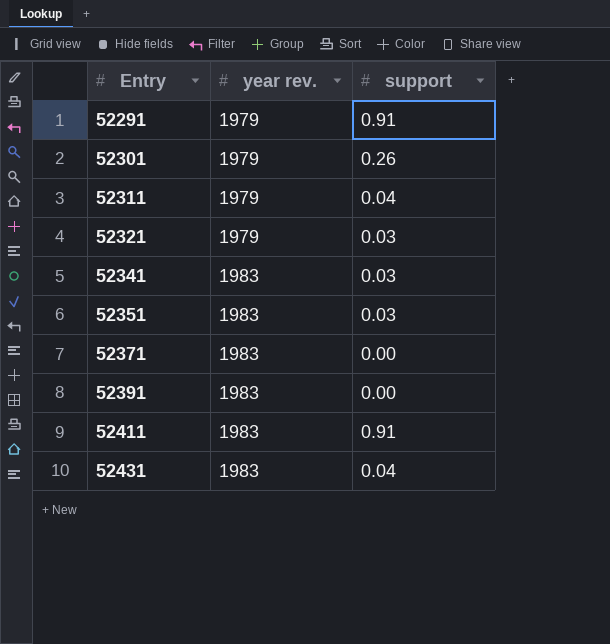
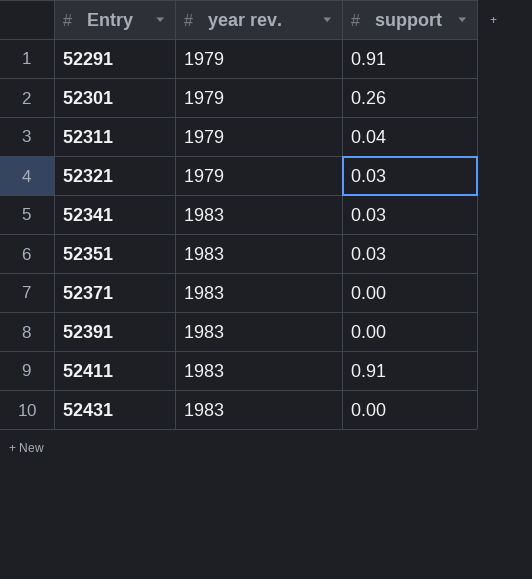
52431 | support: 0.04 -> 0.00

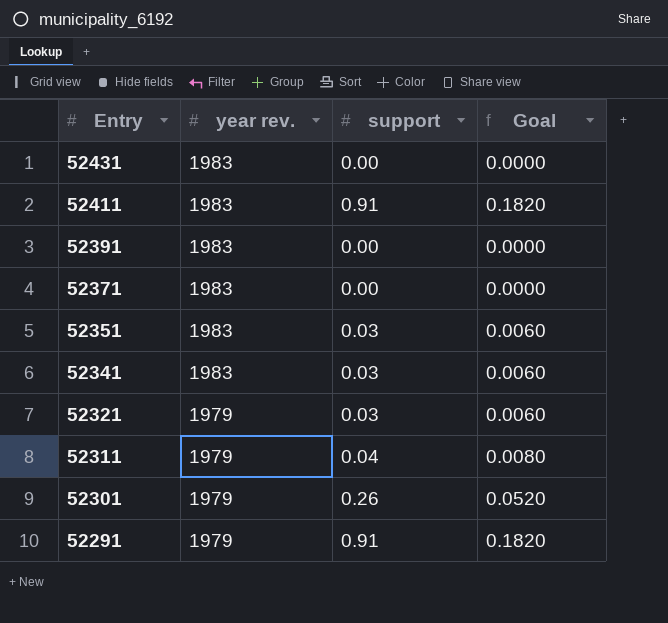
row order: Entry ascending -> Entry descending
column Goal | formula: none -> [support] * 0.2

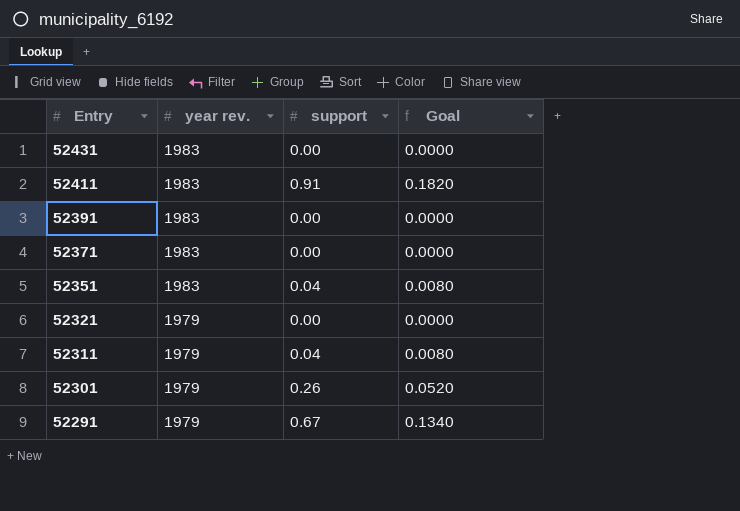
row 52341: 1983 | 0.03 | 0.0060 -> none
52351 | support: 0.03 -> 0.04
52351 | Goal: 0.0060 -> 0.0080
52321 | support: 0.03 -> 0.00
52321 | Goal: 0.0060 -> 0.0000
52291 | support: 0.91 -> 0.67
52291 | Goal: 0.1820 -> 0.1340

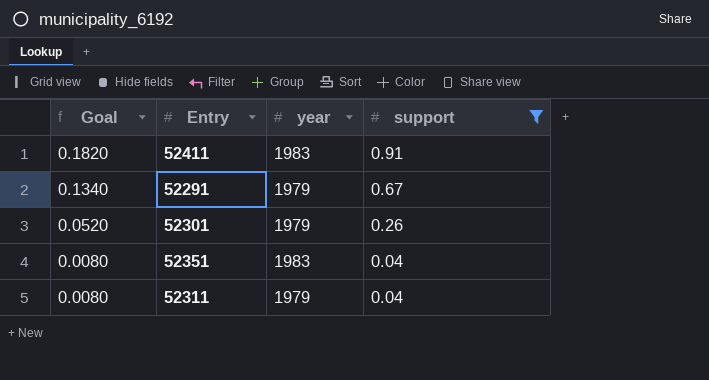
filter: none -> support != 0.00
row order: Entry descending -> Goal descending
column Goal | position: 4 -> 1
column name: year rev. -> year

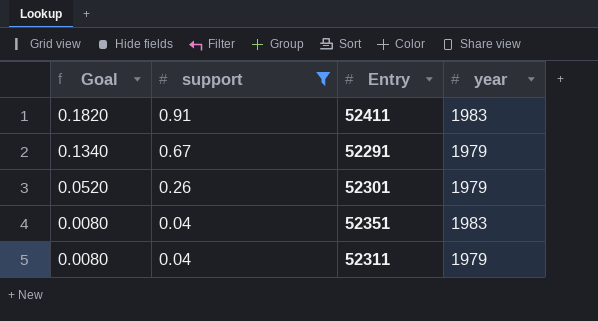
column support | position: 4 -> 2

